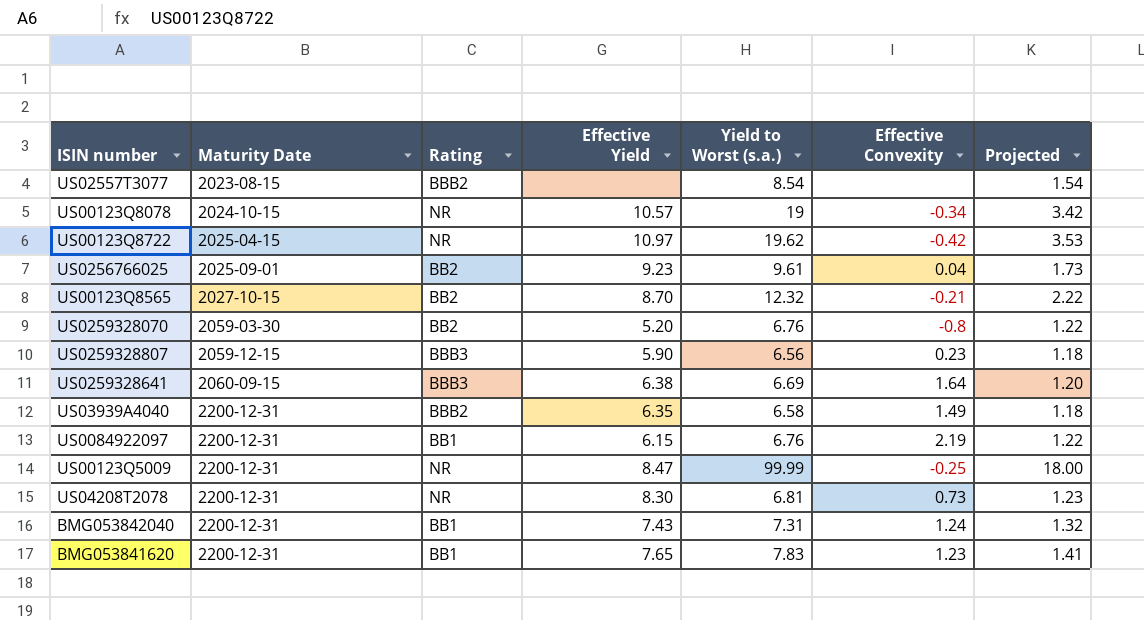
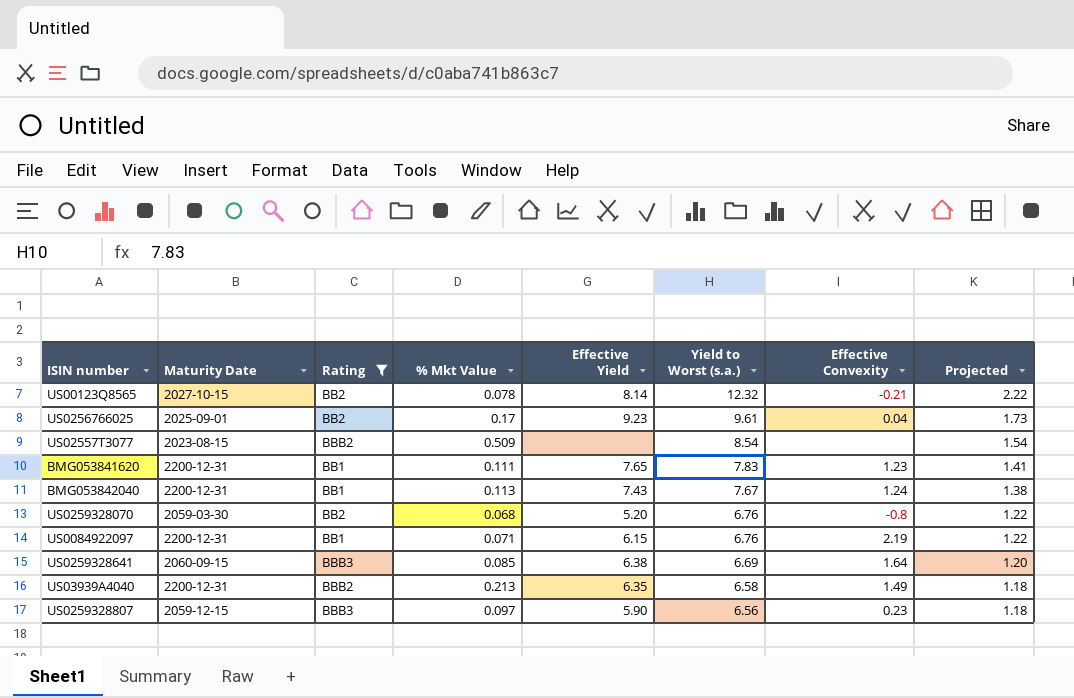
filter: none -> Rating != NR
row order: Maturity Date ascending -> Yield to Worst (s.a.) descending
column % Mkt Value | position: none -> 4
US00123Q8565 | Effective Yield: 8.70 -> 8.14
BMG053842040 | Yield to Worst (s.a.): 7.31 -> 7.67
BMG053842040 | Projected: 1.32 -> 1.38

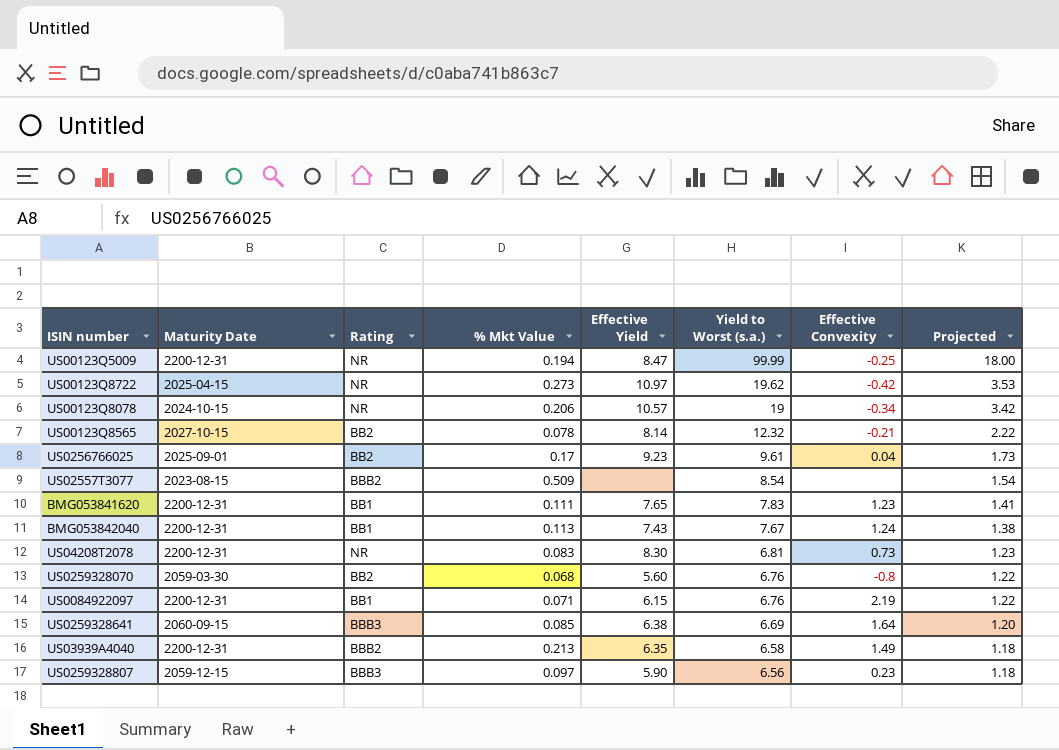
filter: Rating != NR -> none
US0259328070 | Effective Yield: 5.20 -> 5.60

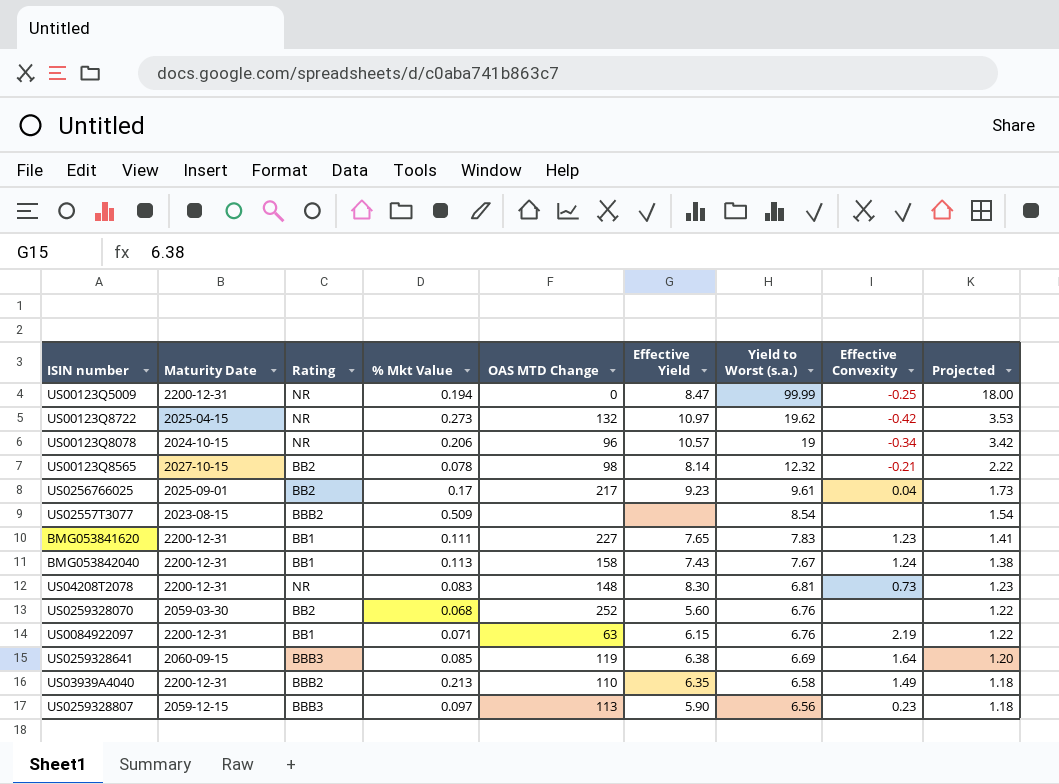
column OAS MTD Change | position: none -> 5
US0259328070 | Effective Convexity: -0.8 -> none

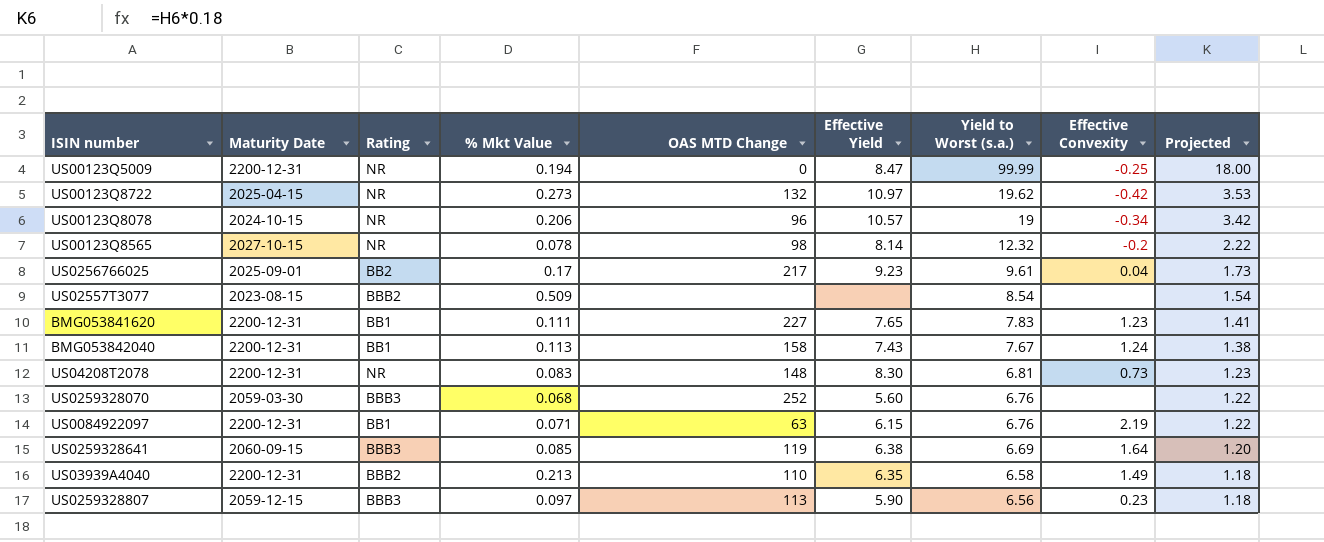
US00123Q8565 | Rating: BB2 -> NR
US00123Q8565 | Effective Convexity: -0.21 -> -0.2
US0259328070 | Rating: BB2 -> BBB3

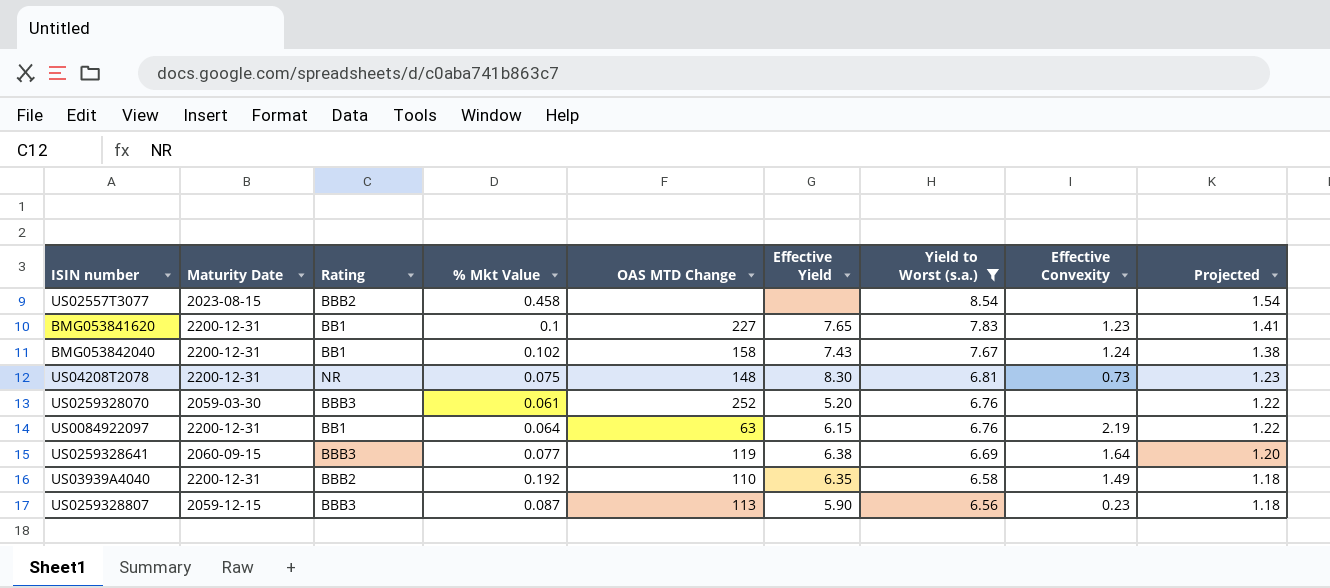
filter: none -> Yield to Worst (s.a.) <= 8.54
US02557T3077 | % Mkt Value: 0.509 -> 0.458
BMG053841620 | % Mkt Value: 0.111 -> 0.1
BMG053842040 | % Mkt Value: 0.113 -> 0.102
US04208T2078 | % Mkt Value: 0.083 -> 0.075
US0259328070 | % Mkt Value: 0.068 -> 0.061
US0259328070 | Effective Yield: 5.60 -> 5.20
US0084922097 | % Mkt Value: 0.071 -> 0.064
US0259328641 | % Mkt Value: 0.085 -> 0.077
US03939A4040 | % Mkt Value: 0.213 -> 0.192
US0259328807 | % Mkt Value: 0.097 -> 0.087

